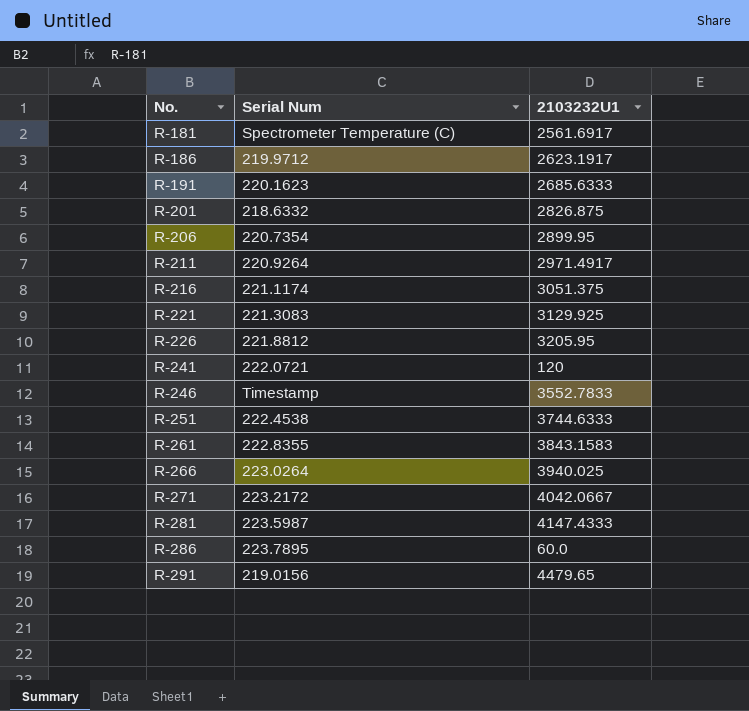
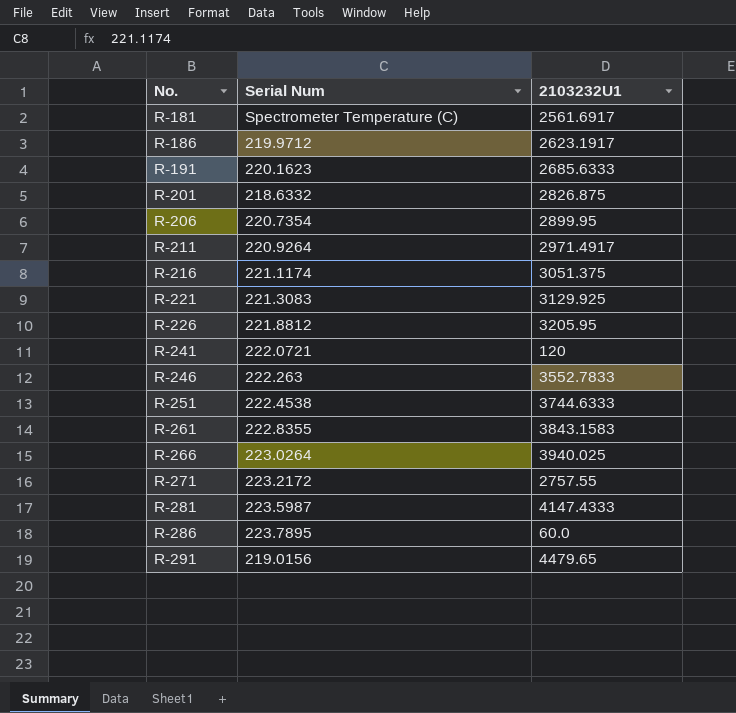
R-246 | Serial Num: Timestamp -> 222.263
R-271 | 2103232U1: 4042.0667 -> 2757.55

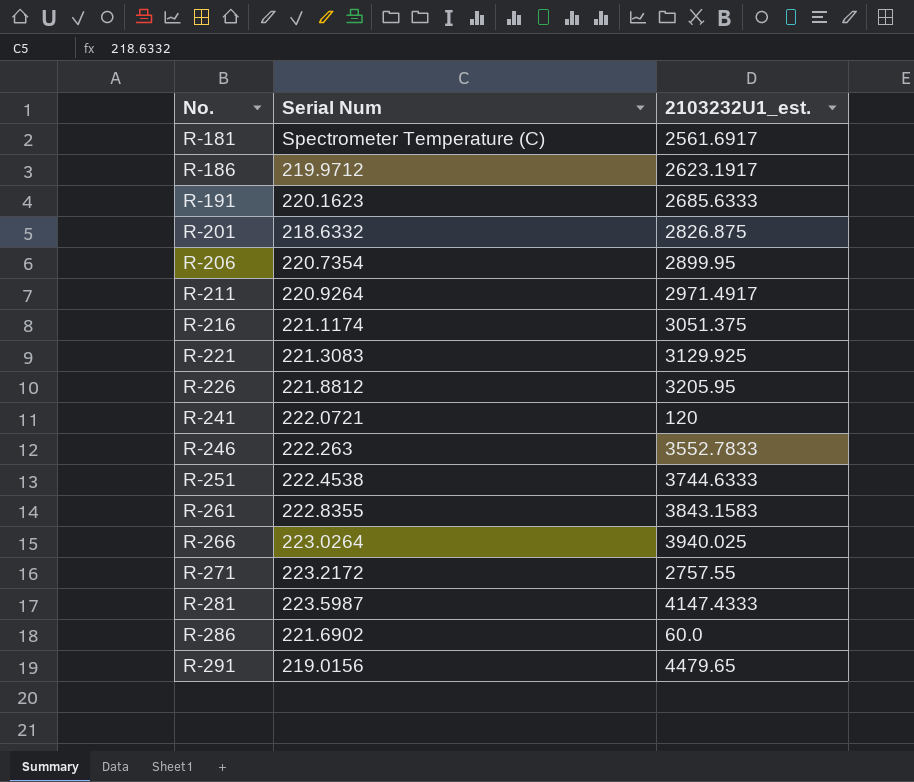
column name: 2103232U1 -> 2103232U1_est.
R-286 | Serial Num: 223.7895 -> 221.6902

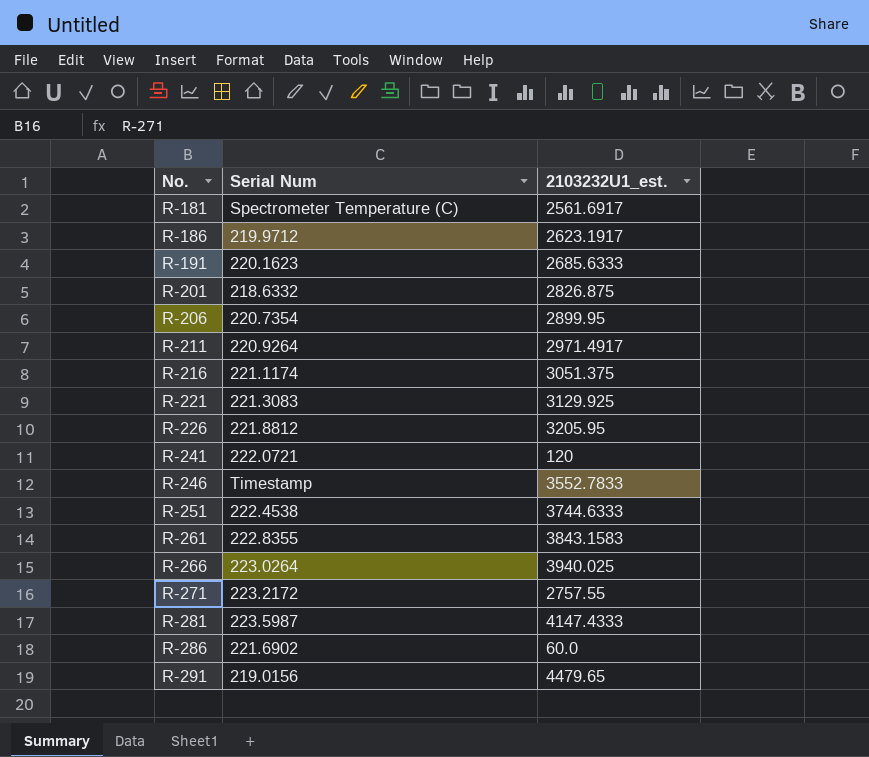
R-246 | Serial Num: 222.263 -> Timestamp

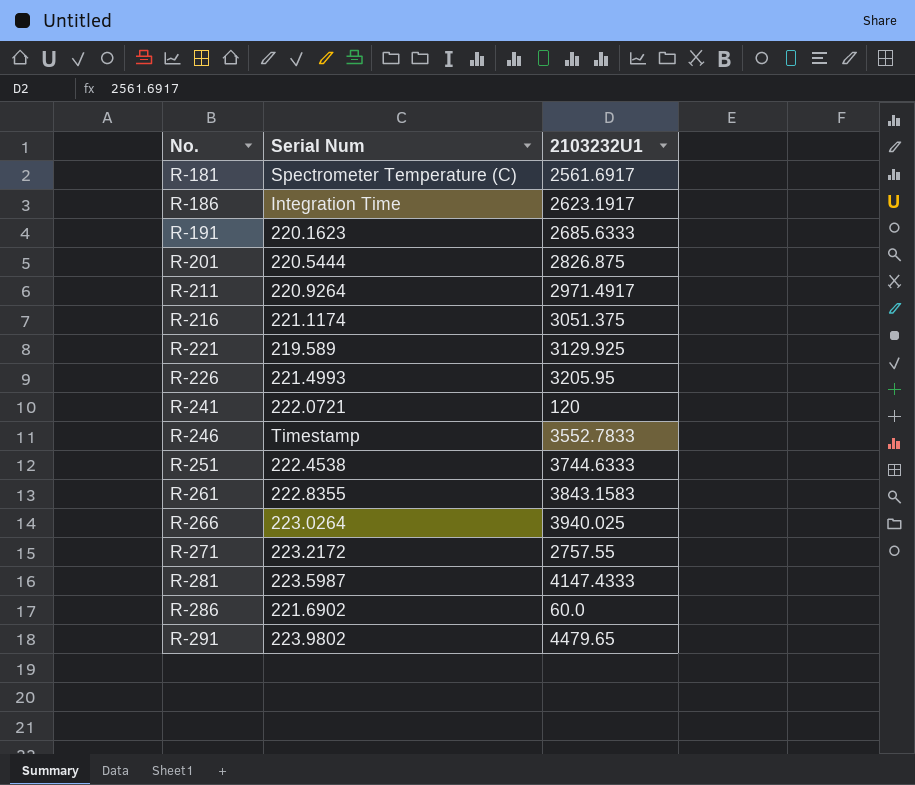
column name: 2103232U1_est. -> 2103232U1
row R-206: 220.7354 | 2899.95 -> none
R-186 | Serial Num: 219.9712 -> Integration Time
R-201 | Serial Num: 218.6332 -> 220.5444
R-221 | Serial Num: 221.3083 -> 219.589
R-226 | Serial Num: 221.8812 -> 221.4993
R-291 | Serial Num: 219.0156 -> 223.9802

